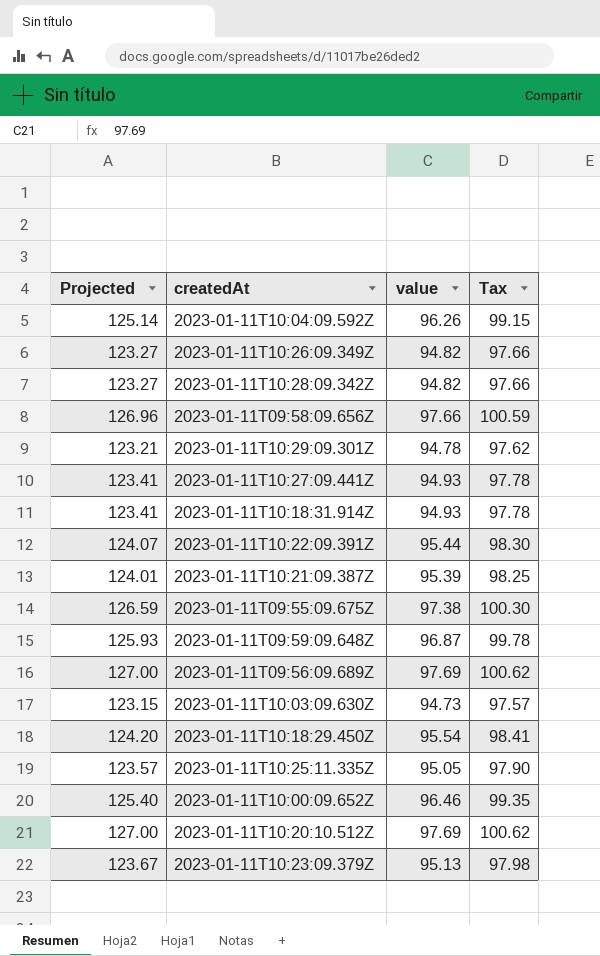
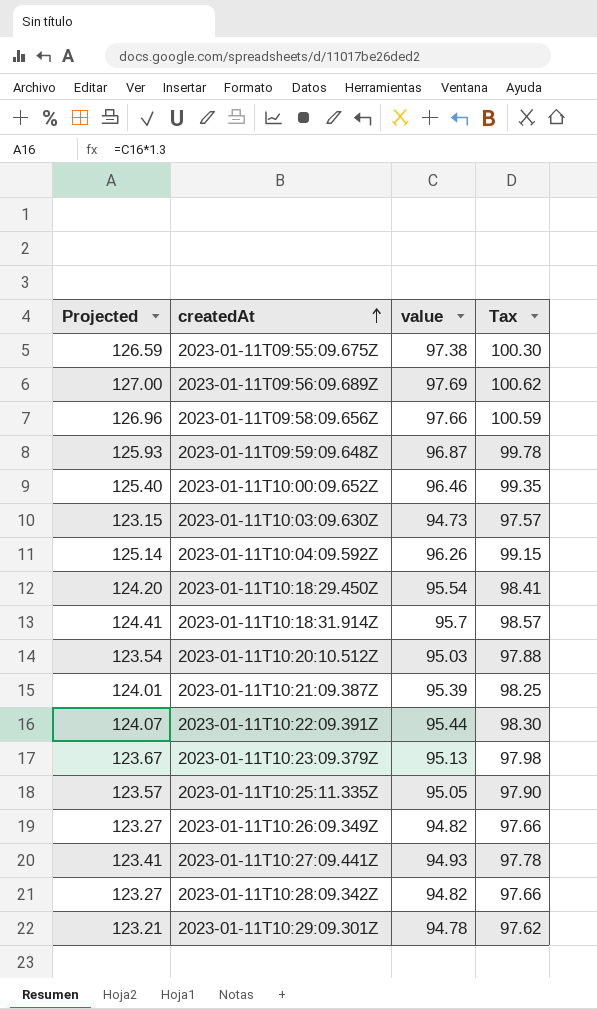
row order: none -> createdAt ascending
2023-01-11T10:18:31.914Z | Projected: 123.41 -> 124.41
2023-01-11T10:18:31.914Z | value: 94.93 -> 95.7
2023-01-11T10:18:31.914Z | Tax: 97.78 -> 98.57
2023-01-11T10:20:10.512Z | Projected: 127.00 -> 123.54
2023-01-11T10:20:10.512Z | value: 97.69 -> 95.03
2023-01-11T10:20:10.512Z | Tax: 100.62 -> 97.88

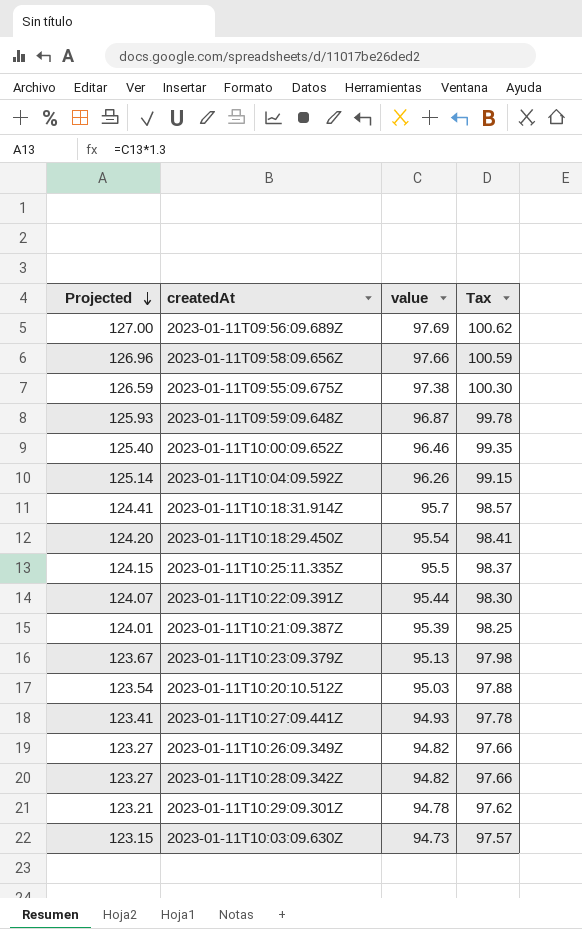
row order: createdAt ascending -> Projected descending
2023-01-11T10:25:11.335Z | Projected: 123.57 -> 124.15
2023-01-11T10:25:11.335Z | value: 95.05 -> 95.5
2023-01-11T10:25:11.335Z | Tax: 97.90 -> 98.37

